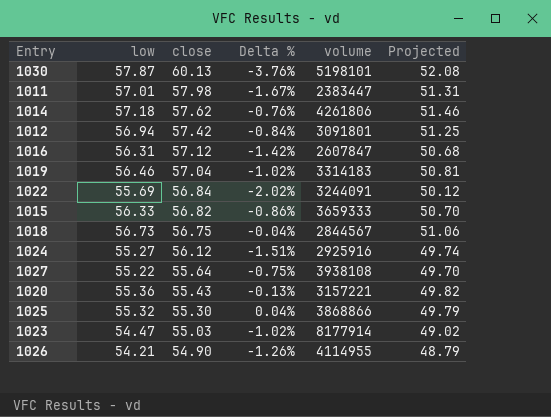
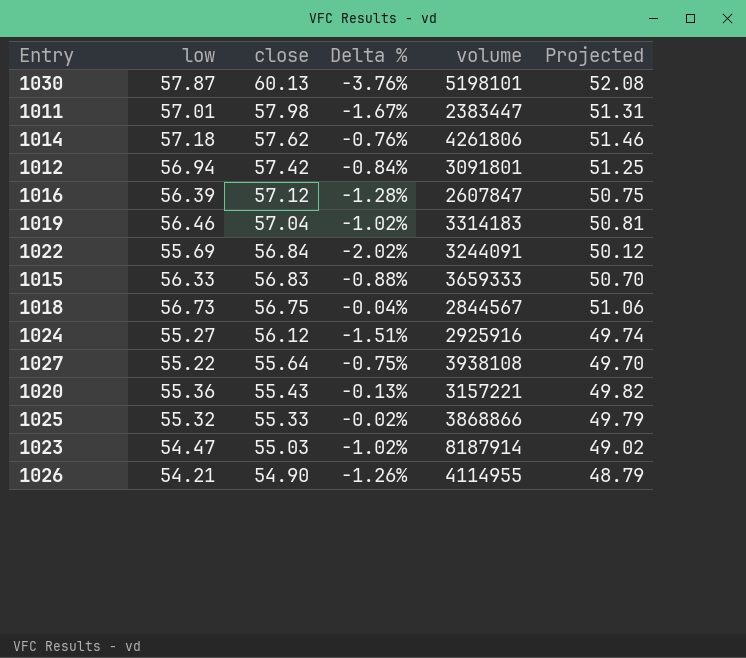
1016 | low: 56.31 -> 56.39
1016 | Delta %: -1.42% -> -1.28%
1016 | Projected: 50.68 -> 50.75
1015 | close: 56.82 -> 56.83
1015 | Delta %: -0.86% -> -0.88%
1025 | close: 55.30 -> 55.33
1025 | Delta %: 0.04% -> -0.02%
1023 | volume: 8177914 -> 8187914

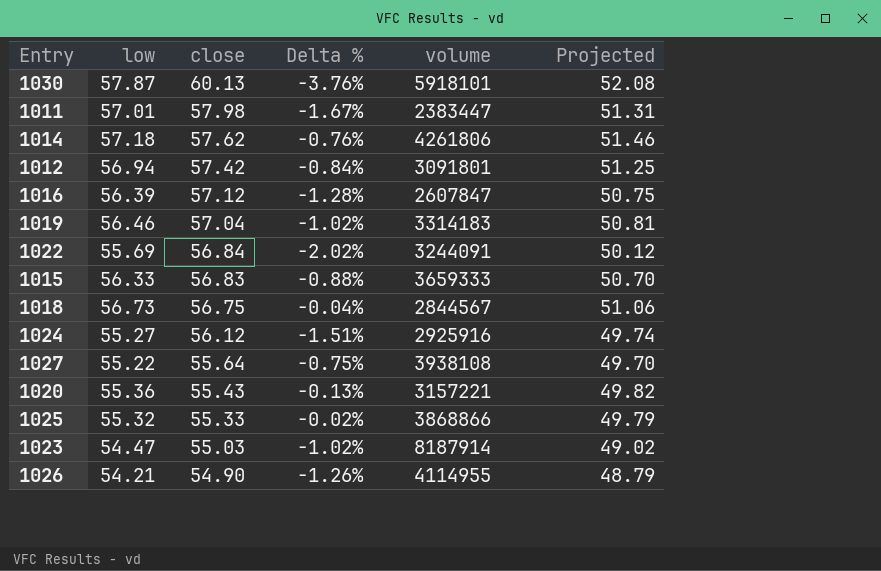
1030 | volume: 5198101 -> 5918101

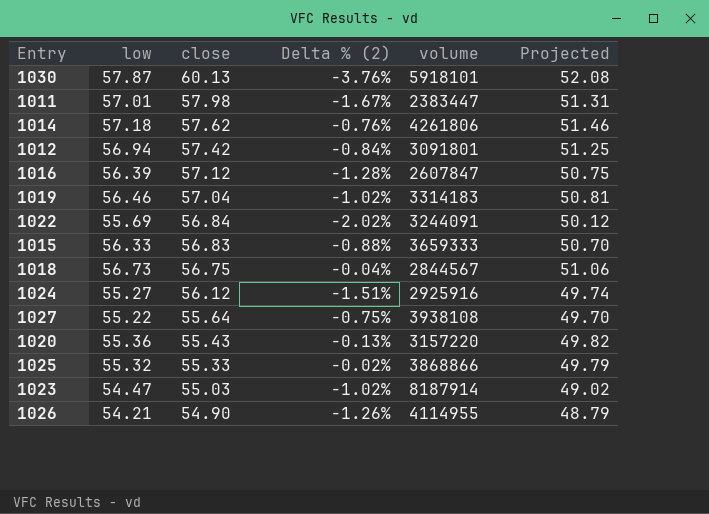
column name: Delta % -> Delta % (2)
1020 | volume: 3157221 -> 3157220

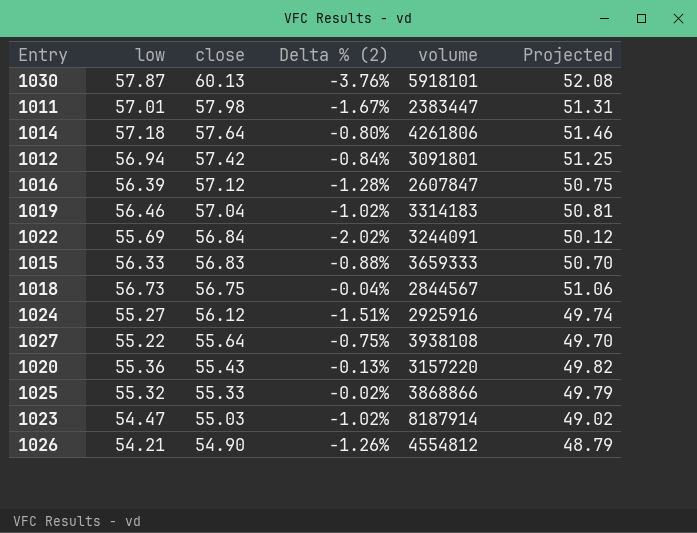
1014 | close: 57.62 -> 57.64
1014 | Delta % (2): -0.76% -> -0.80%
1026 | volume: 4114955 -> 4554812

